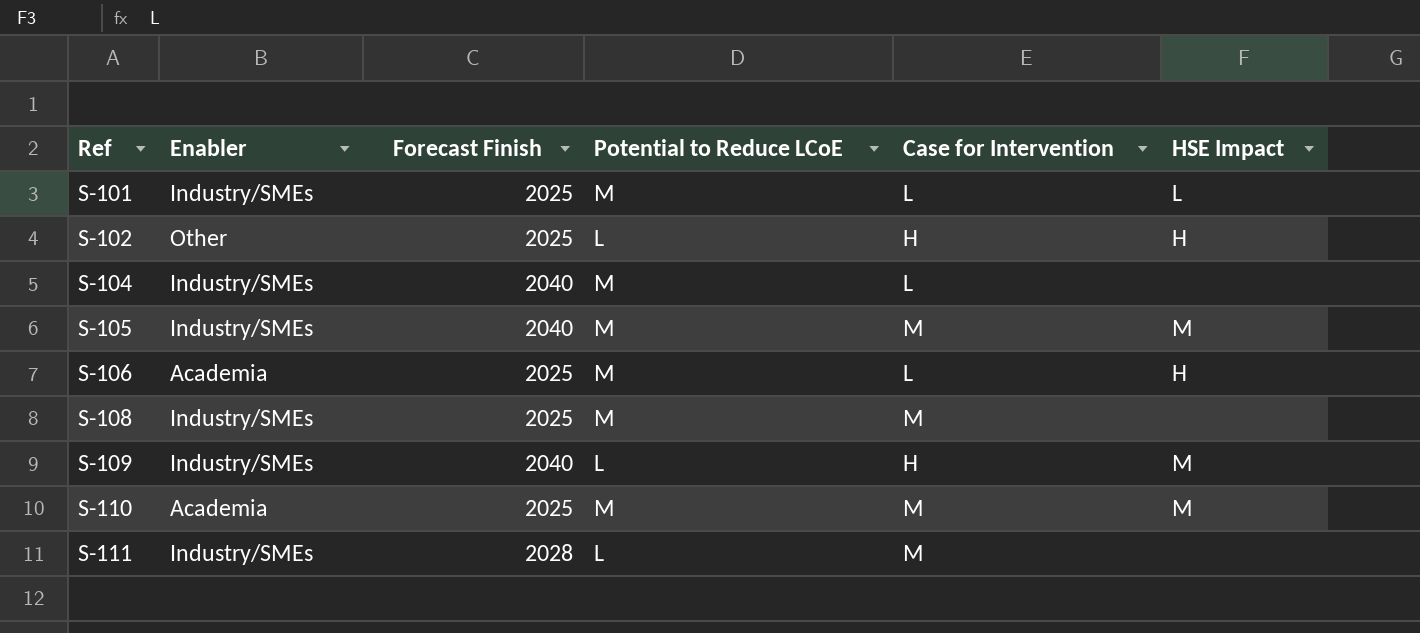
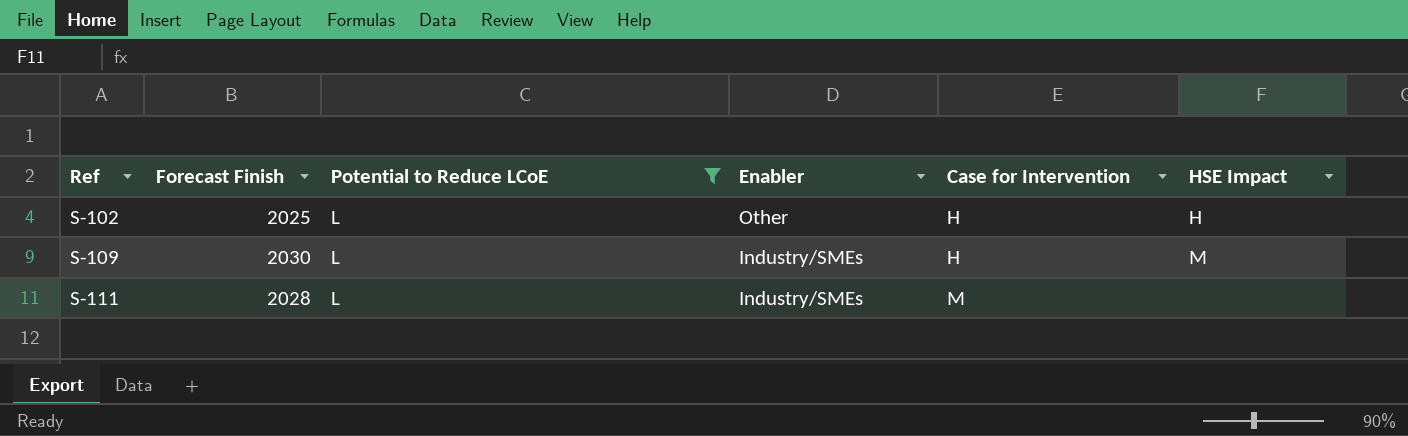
filter: none -> Potential to Reduce LCoE = L
column Enabler | position: 2 -> 4
S-109 | Forecast Finish: 2040 -> 2030

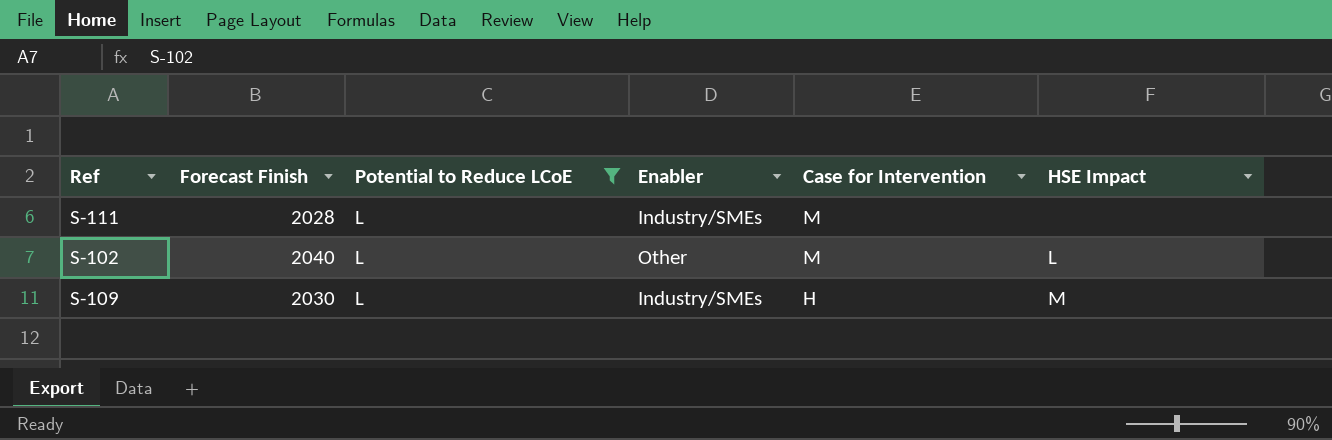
row order: Ref ascending -> Case for Intervention descending
S-102 | Forecast Finish: 2025 -> 2040
S-102 | Case for Intervention: H -> M
S-102 | HSE Impact: H -> L

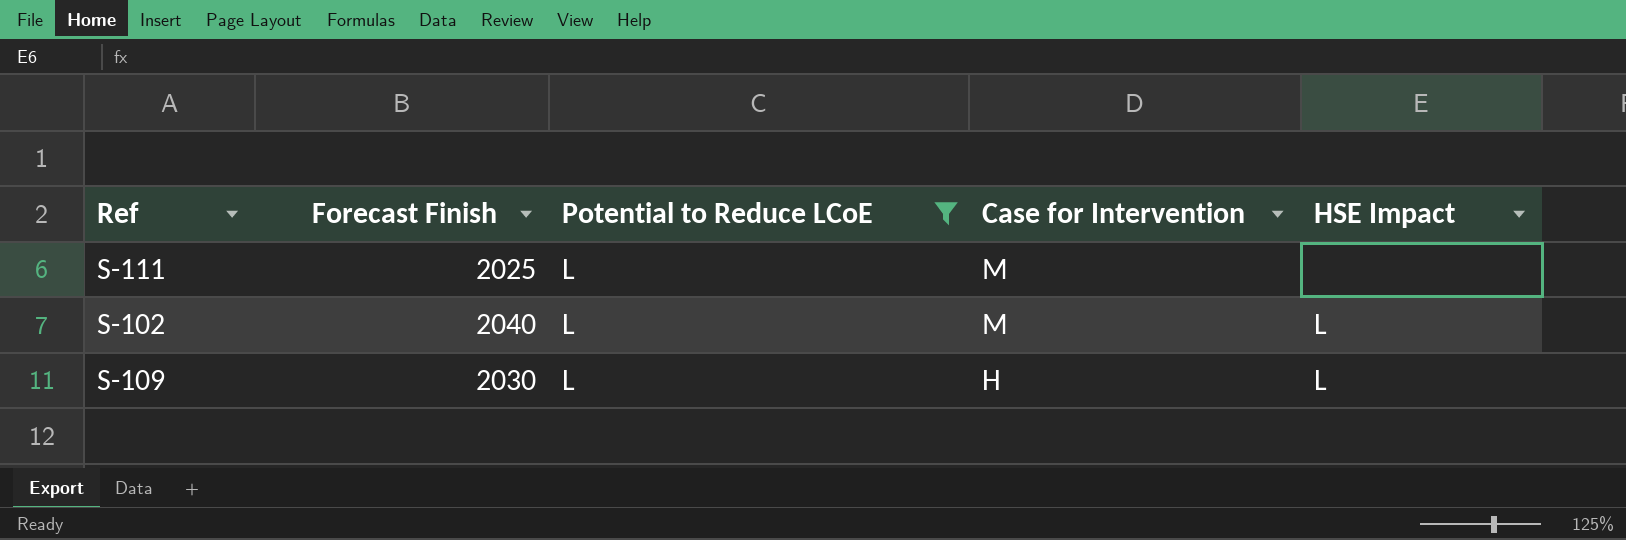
column Enabler | position: 4 -> none
S-111 | Forecast Finish: 2028 -> 2025
S-109 | HSE Impact: M -> L

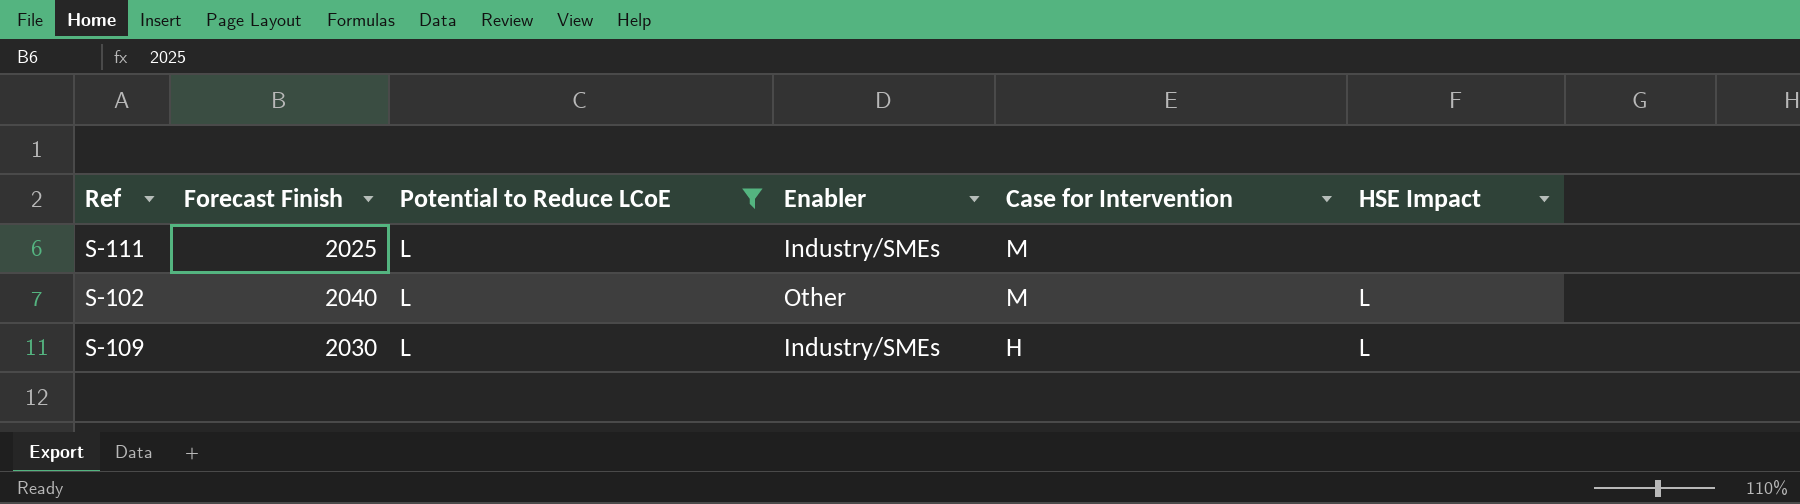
column Enabler | position: none -> 4

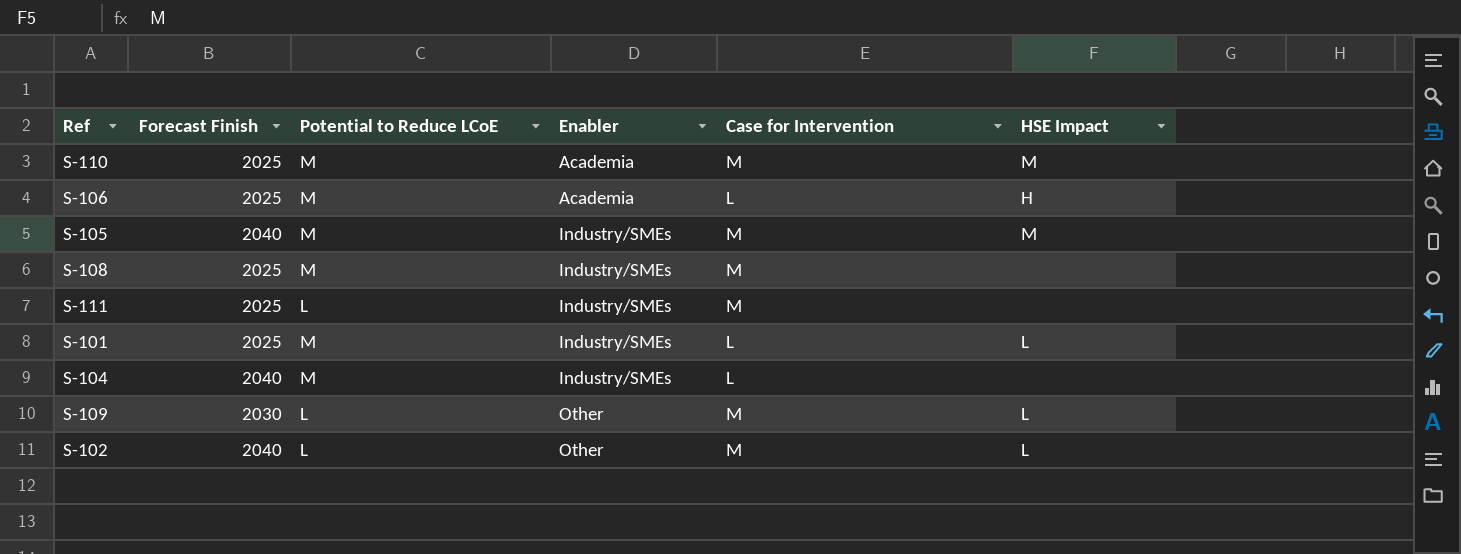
filter: Potential to Reduce LCoE = L -> none
row order: Case for Intervention descending -> Enabler ascending
S-109 | Enabler: Industry/SMEs -> Other
S-109 | Case for Intervention: H -> M

